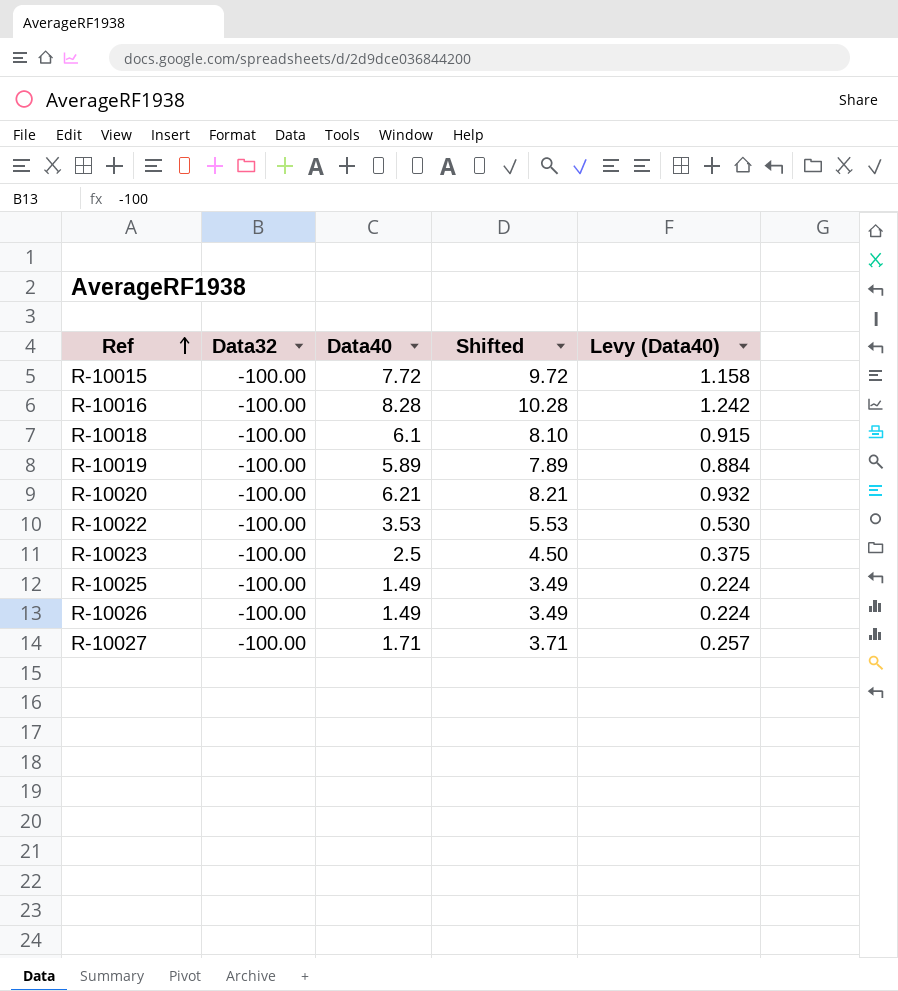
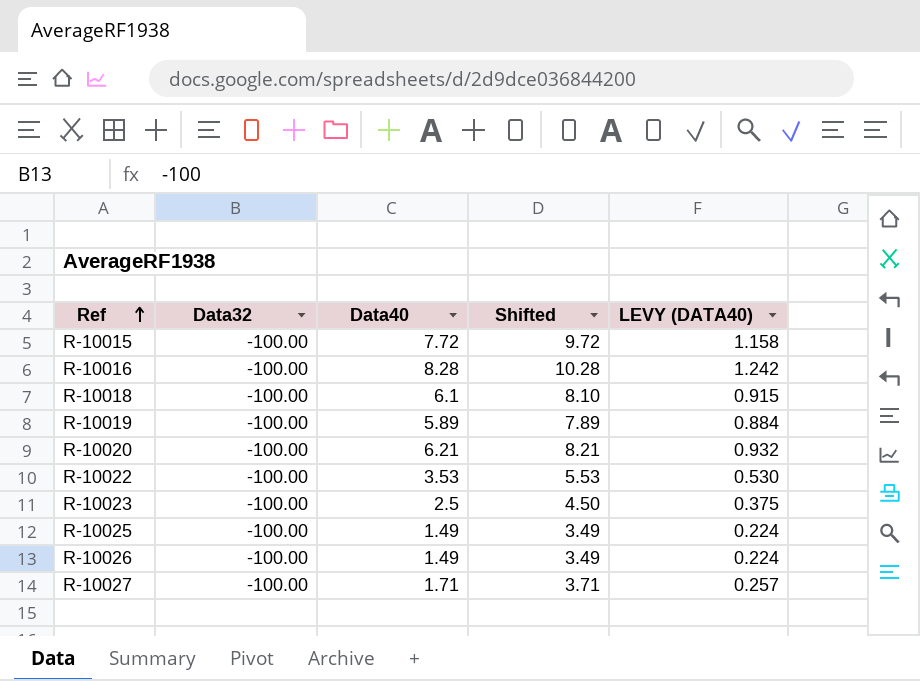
column name: Levy (Data40) -> LEVY (DATA40)

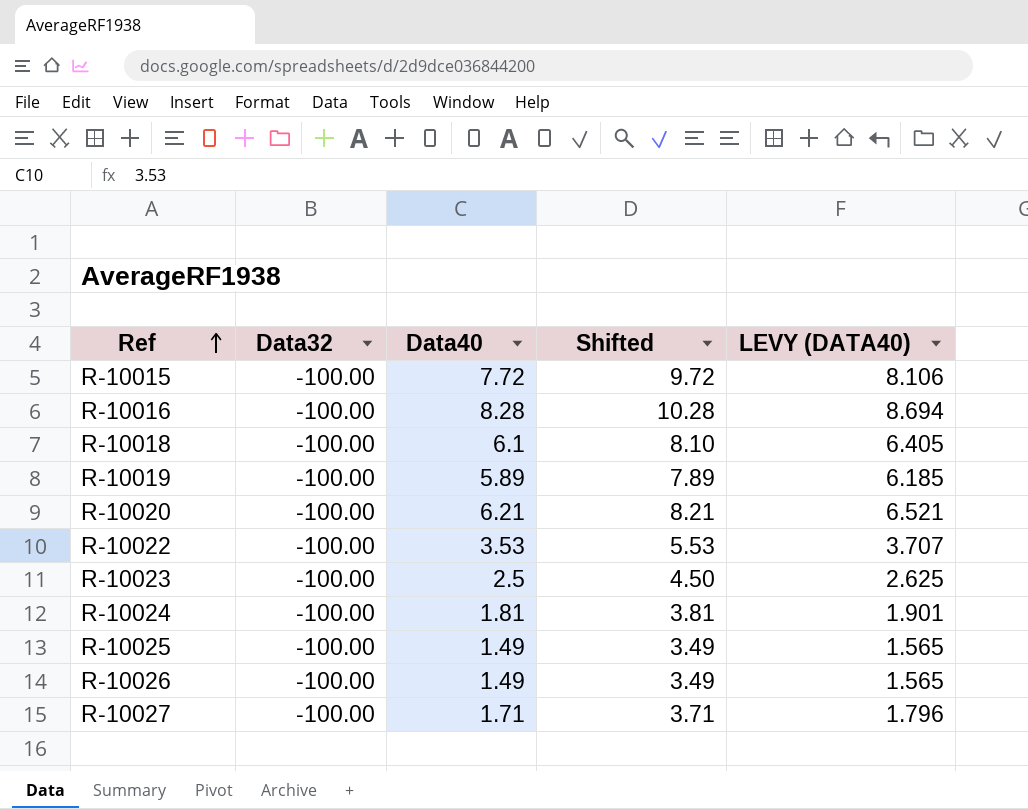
column LEVY (DATA40) | formula: [Data40] * 0.15 -> [Data40] * 1.05
row R-10024: none -> -100.00 | 1.81 | 3.81 | 1.901

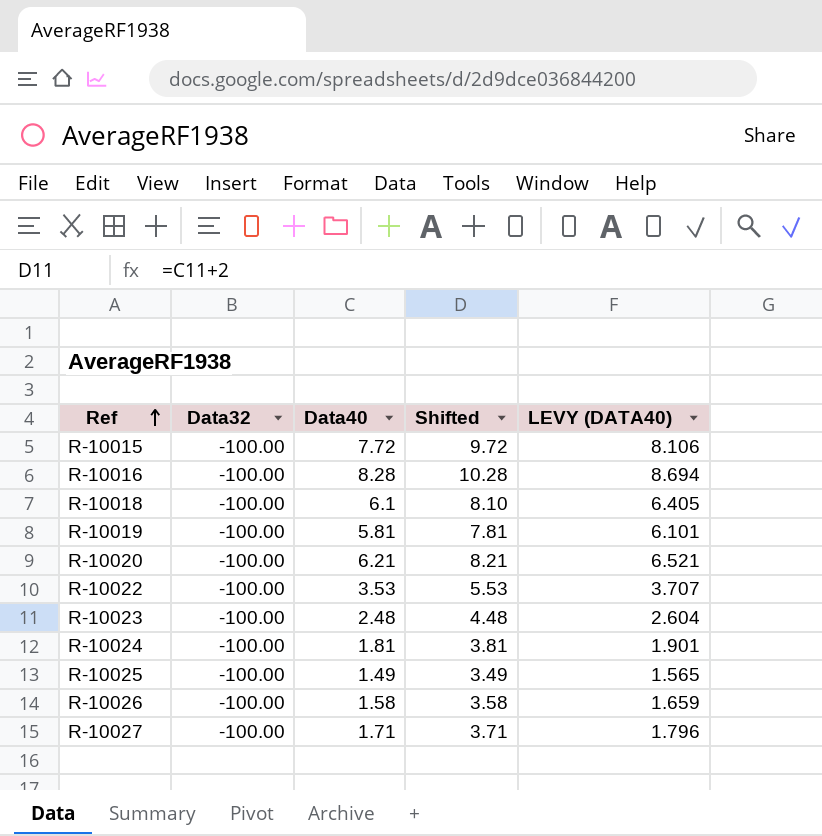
R-10019 | Data40: 5.89 -> 5.81
R-10019 | Shifted: 7.89 -> 7.81
R-10019 | LEVY (DATA40): 6.185 -> 6.101
R-10023 | Data40: 2.5 -> 2.48
R-10023 | Shifted: 4.50 -> 4.48
R-10023 | LEVY (DATA40): 2.625 -> 2.604
R-10026 | Data40: 1.49 -> 1.58
R-10026 | Shifted: 3.49 -> 3.58
R-10026 | LEVY (DATA40): 1.565 -> 1.659

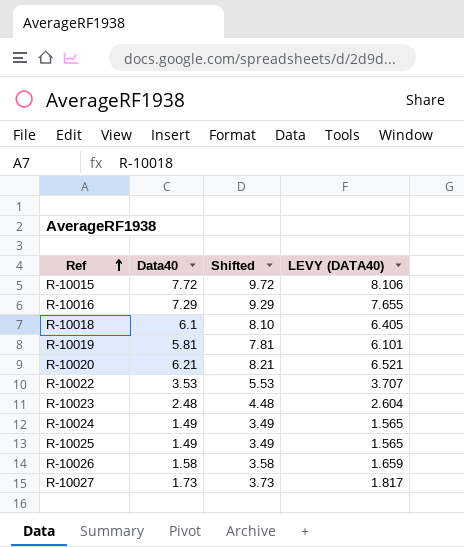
column Data32 | position: 2 -> none
R-10016 | Data40: 8.28 -> 7.29
R-10016 | Shifted: 10.28 -> 9.29
R-10016 | LEVY (DATA40): 8.694 -> 7.655
R-10024 | Data40: 1.81 -> 1.49
R-10024 | Shifted: 3.81 -> 3.49
R-10024 | LEVY (DATA40): 1.901 -> 1.565
R-10027 | Data40: 1.71 -> 1.73
R-10027 | Shifted: 3.71 -> 3.73
R-10027 | LEVY (DATA40): 1.796 -> 1.817

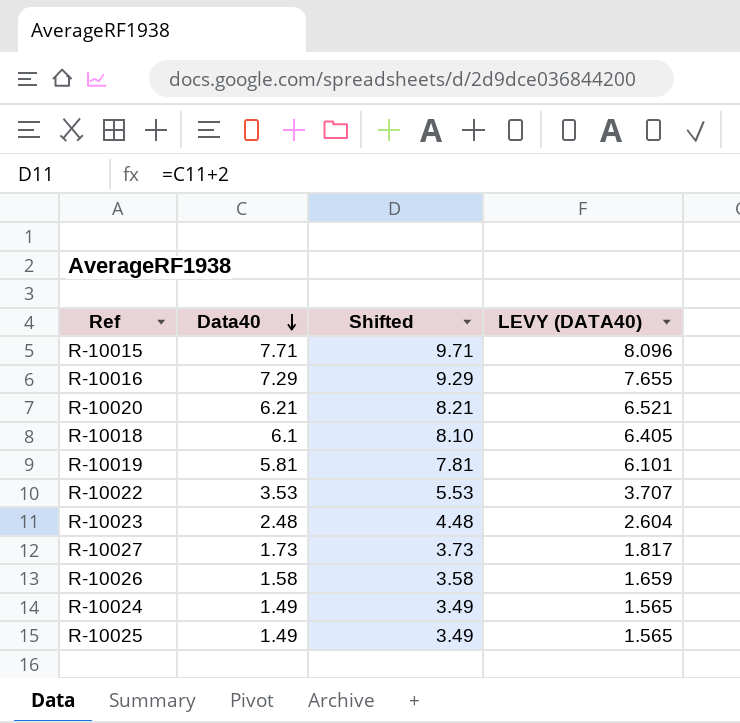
row order: Ref ascending -> Data40 descending
R-10015 | Data40: 7.72 -> 7.71
R-10015 | Shifted: 9.72 -> 9.71
R-10015 | LEVY (DATA40): 8.106 -> 8.096

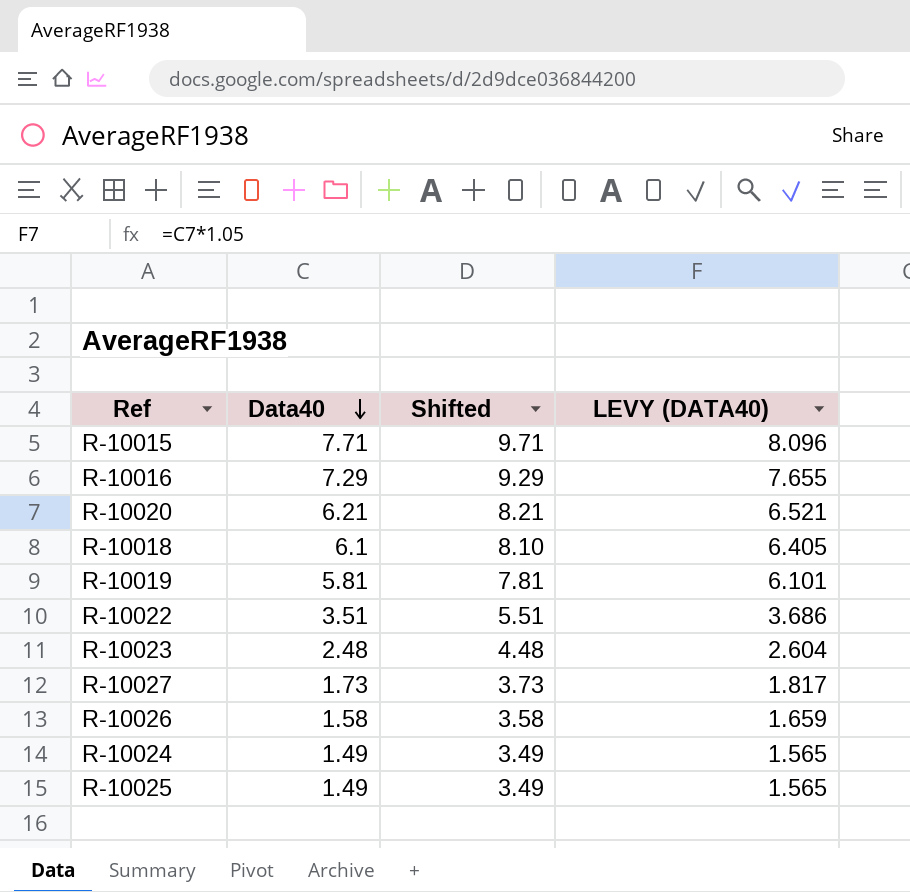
R-10022 | Data40: 3.53 -> 3.51
R-10022 | Shifted: 5.53 -> 5.51
R-10022 | LEVY (DATA40): 3.707 -> 3.686

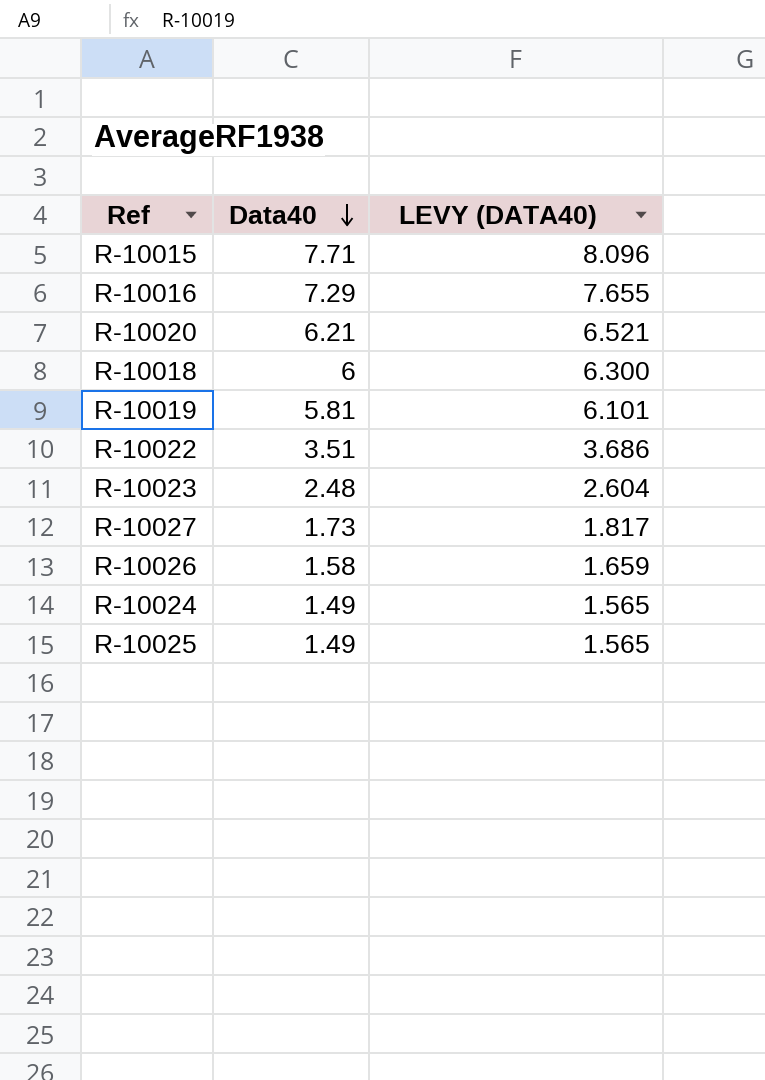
column Shifted | formula: [Data40] + 2 -> none
R-10018 | Data40: 6.1 -> 6
R-10018 | LEVY (DATA40): 6.405 -> 6.300

